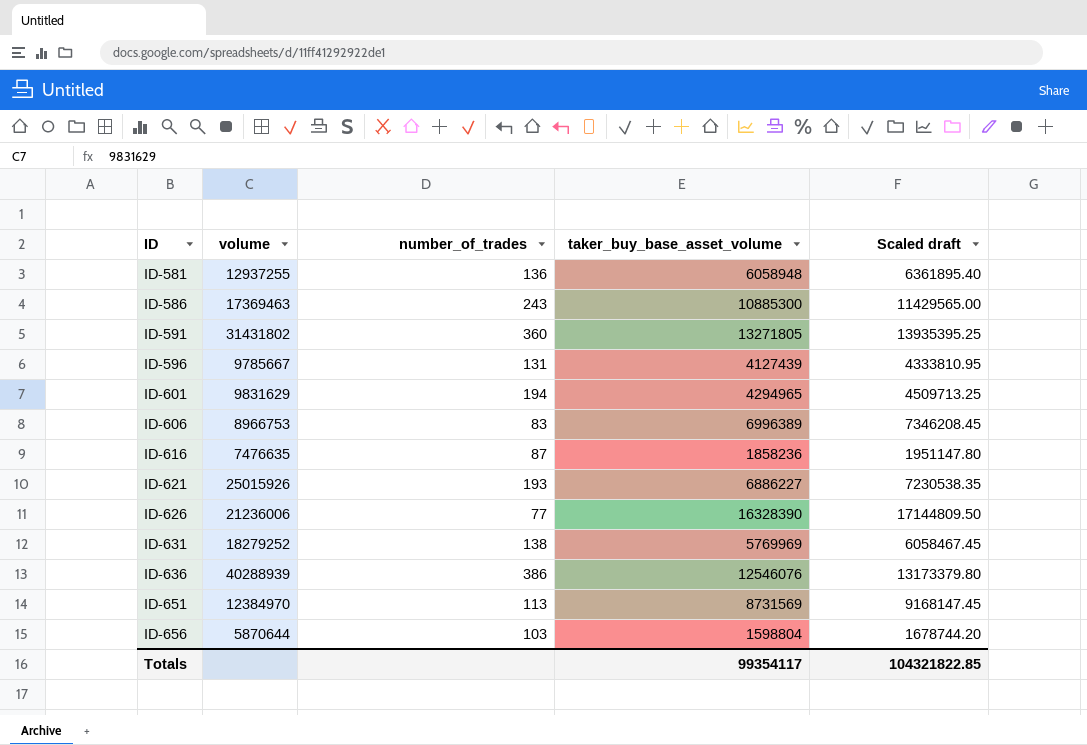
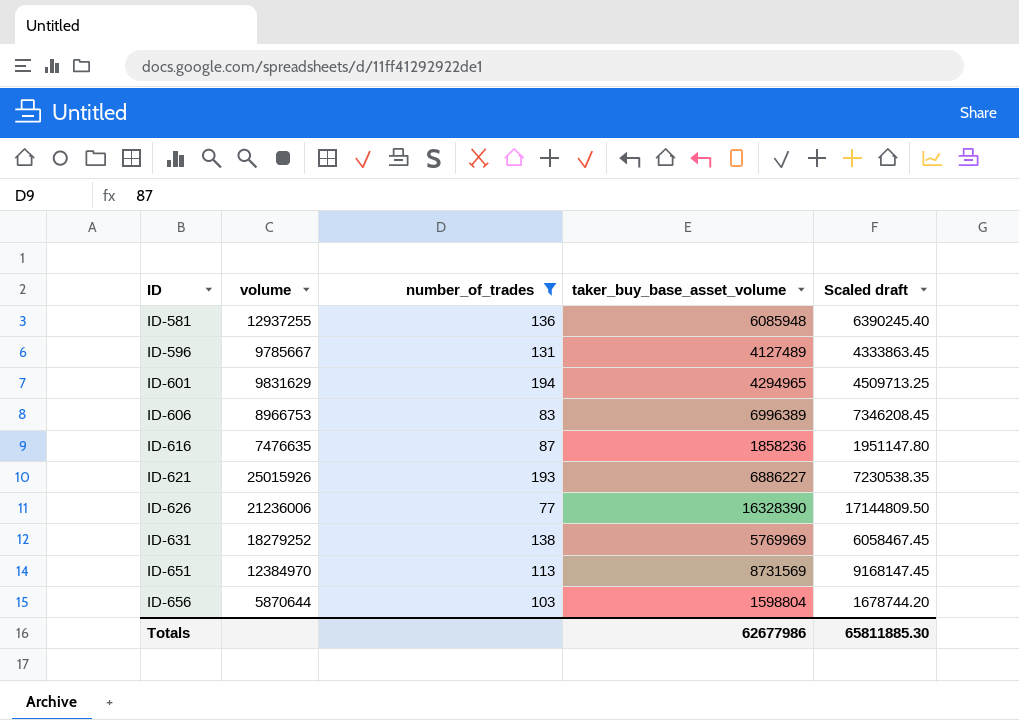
filter: none -> number_of_trades <= 194
ID-581 | taker_buy_base_asset_volume: 6058948 -> 6085948
ID-581 | Scaled draft: 6361895.40 -> 6390245.40
ID-596 | taker_buy_base_asset_volume: 4127439 -> 4127489
ID-596 | Scaled draft: 4333810.95 -> 4333863.45
Totals | taker_buy_base_asset_volume: 99354117 -> 62677986
Totals | Scaled draft: 104321822.85 -> 65811885.30

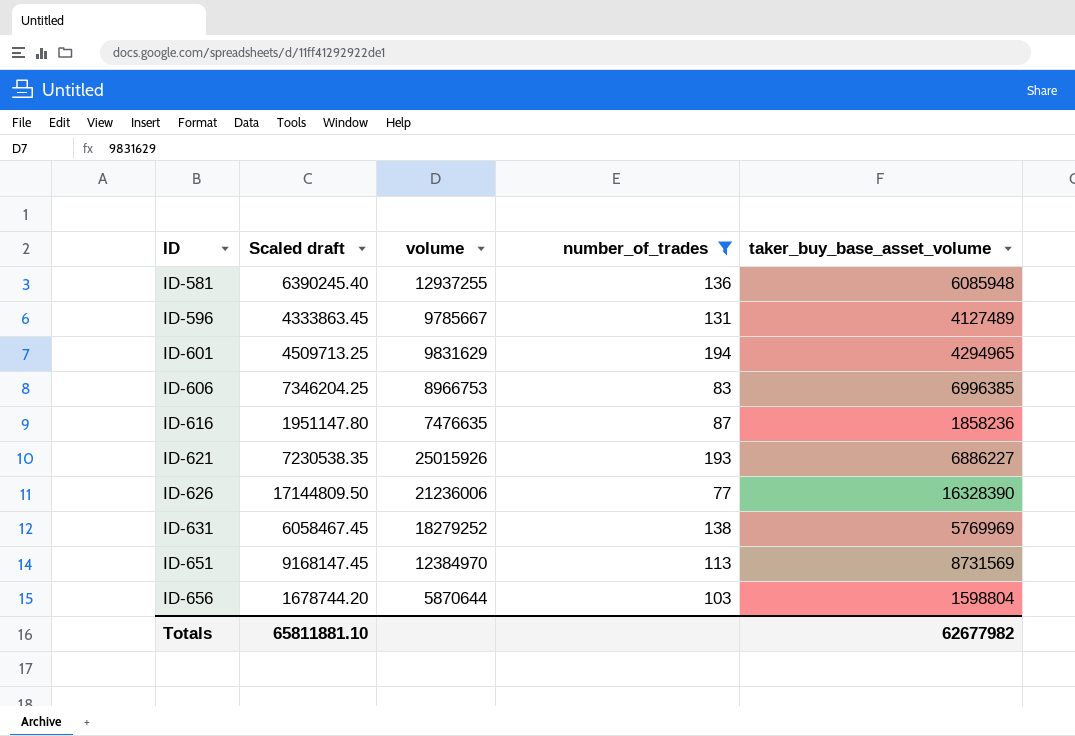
column Scaled draft | position: 5 -> 2
ID-606 | Scaled draft: 7346208.45 -> 7346204.25
ID-606 | taker_buy_base_asset_volume: 6996389 -> 6996385
Totals | Scaled draft: 65811885.30 -> 65811881.10
Totals | taker_buy_base_asset_volume: 62677986 -> 62677982

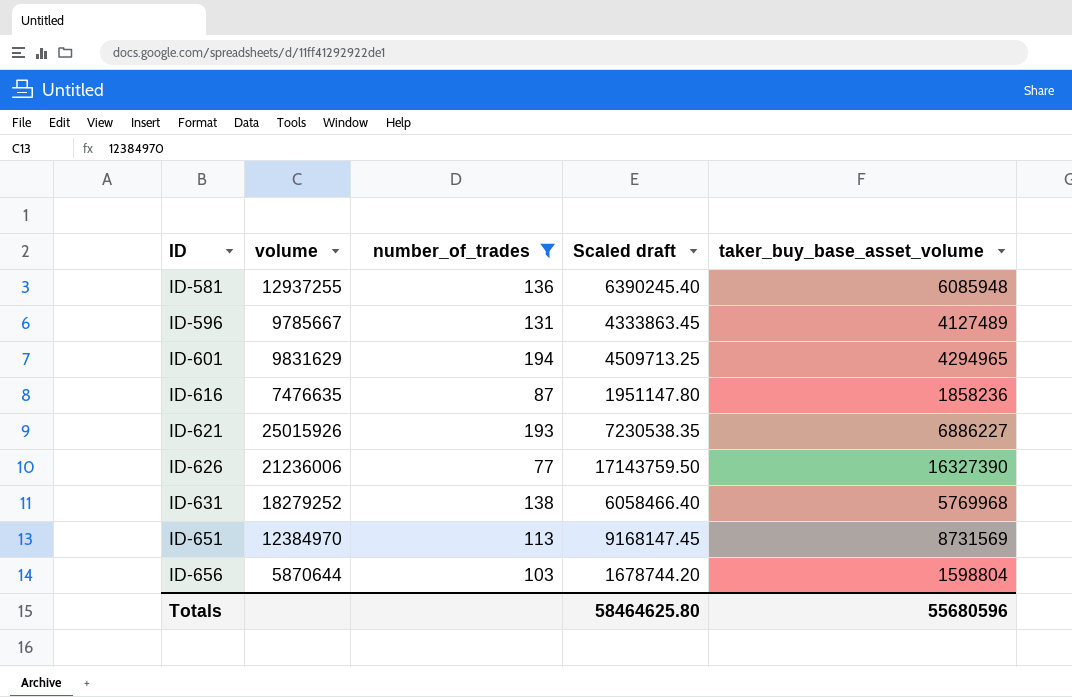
column Scaled draft | position: 2 -> 4
row ID-606: 7346204.25 | 8966753 | 83 | 6996385 -> none
ID-626 | Scaled draft: 17144809.50 -> 17143759.50
ID-626 | taker_buy_base_asset_volume: 16328390 -> 16327390
ID-631 | Scaled draft: 6058467.45 -> 6058466.40
ID-631 | taker_buy_base_asset_volume: 5769969 -> 5769968
Totals | Scaled draft: 65811881.10 -> 58464625.80
Totals | taker_buy_base_asset_volume: 62677982 -> 55680596

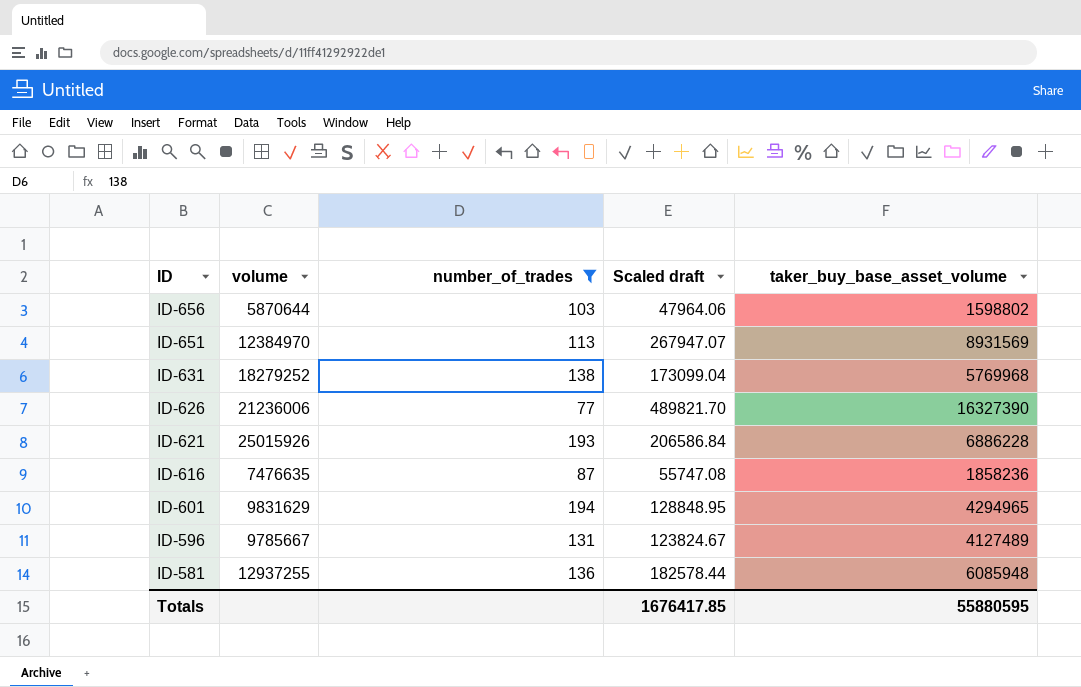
row order: ID ascending -> ID descending
column Scaled draft | formula: [taker_buy_base_asset_volume] * 1.05 -> [taker_buy_base_asset_volume] * 0.03
ID-656 | taker_buy_base_asset_volume: 1598804 -> 1598802
ID-651 | taker_buy_base_asset_volume: 8731569 -> 8931569
ID-621 | taker_buy_base_asset_volume: 6886227 -> 6886228
Totals | Scaled draft: 58464625.80 -> 1676417.85
Totals | taker_buy_base_asset_volume: 55680596 -> 55880595

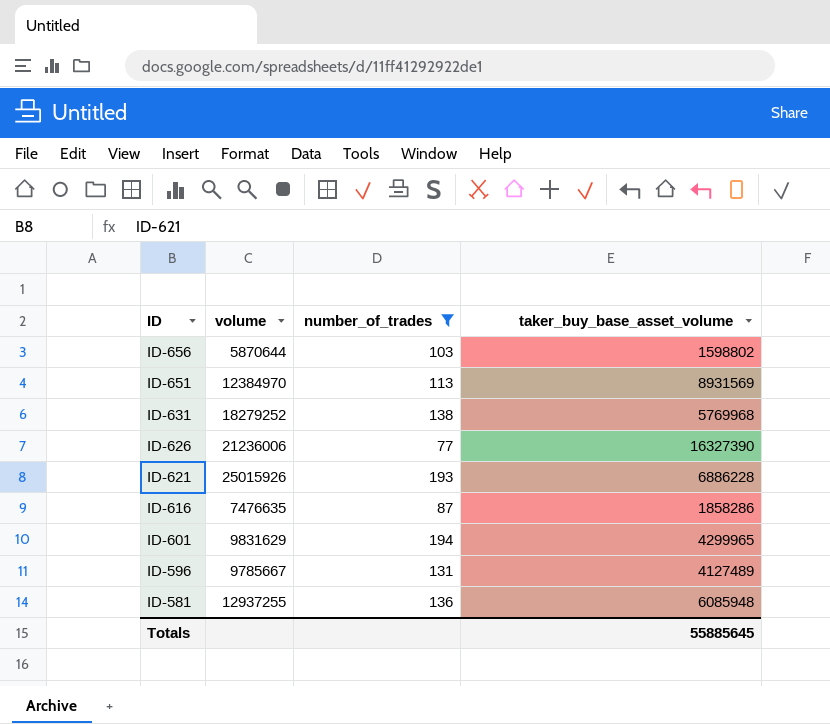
column Scaled draft | formula: [taker_buy_base_asset_volume] * 0.03 -> none
ID-616 | taker_buy_base_asset_volume: 1858236 -> 1858286
ID-601 | taker_buy_base_asset_volume: 4294965 -> 4299965
Totals | taker_buy_base_asset_volume: 55880595 -> 55885645

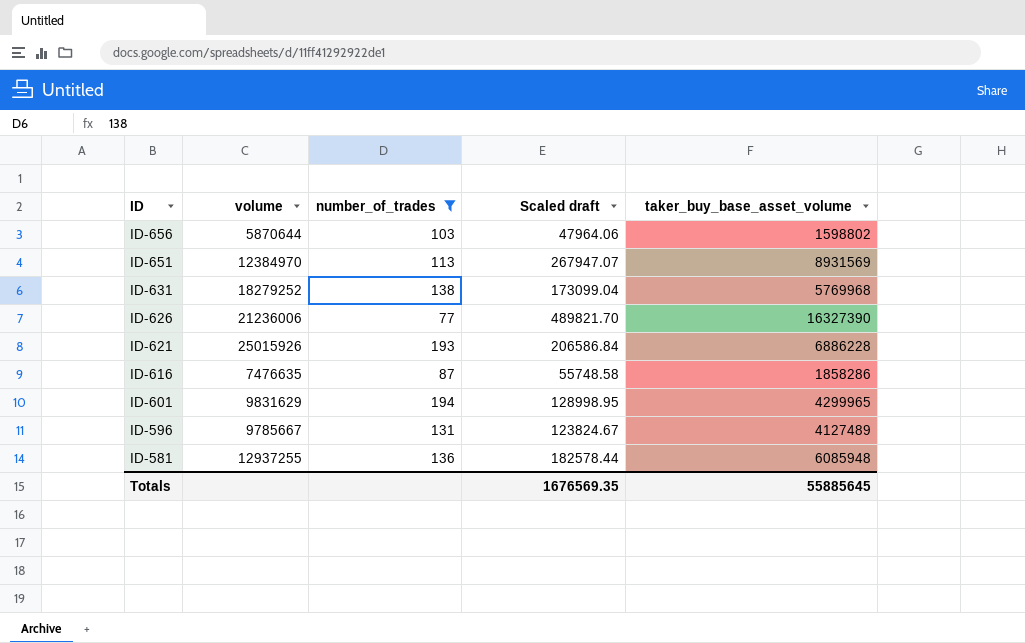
column Scaled draft | formula: none -> [taker_buy_base_asset_volume] * 0.03

